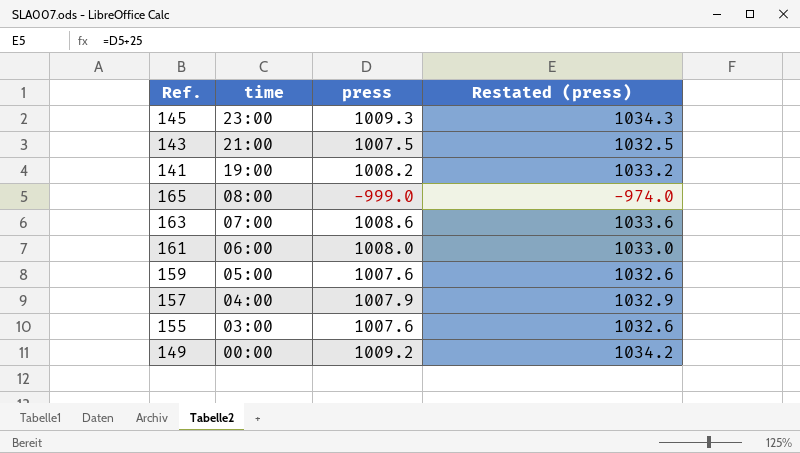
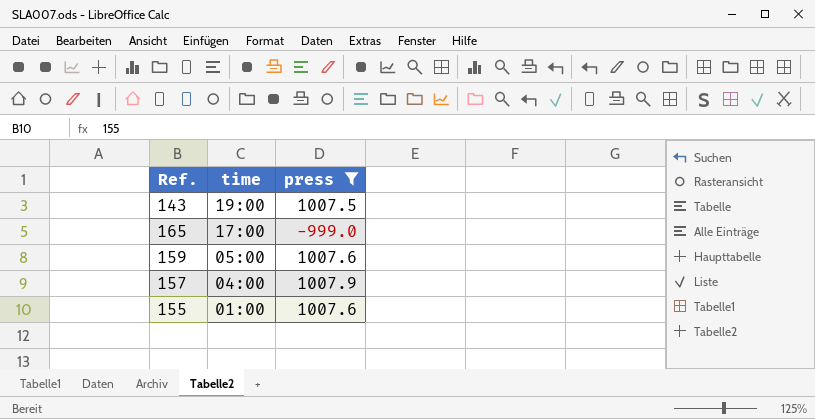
filter: none -> press <= 1007.9
column Restated (press) | formula: [press] + 25 -> none
143 | time: 21:00 -> 19:00
165 | time: 08:00 -> 17:00
155 | time: 03:00 -> 01:00

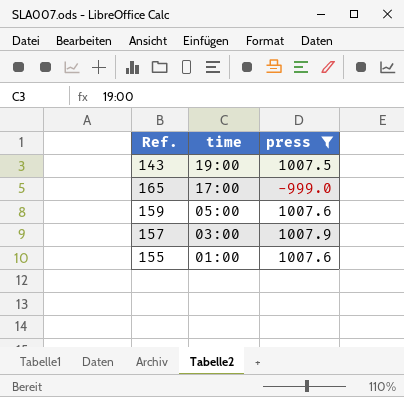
157 | time: 04:00 -> 03:00

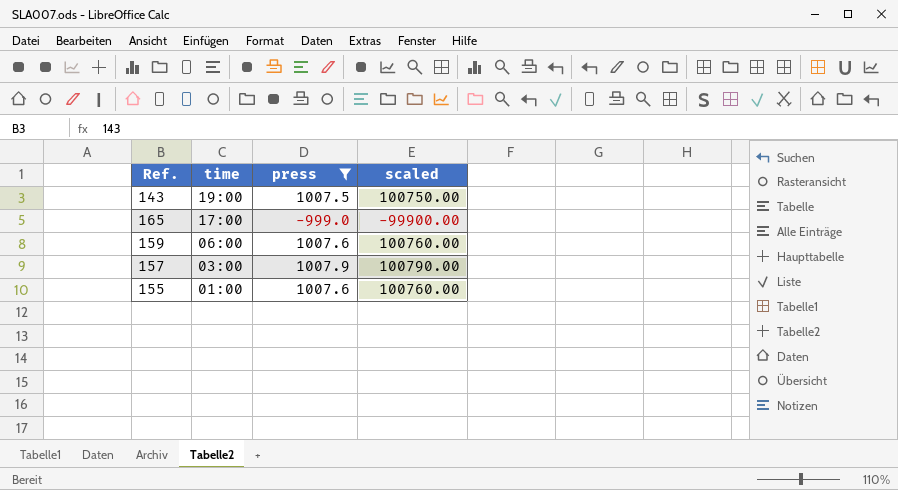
column scaled | formula: none -> [press] * 100
159 | time: 05:00 -> 06:00

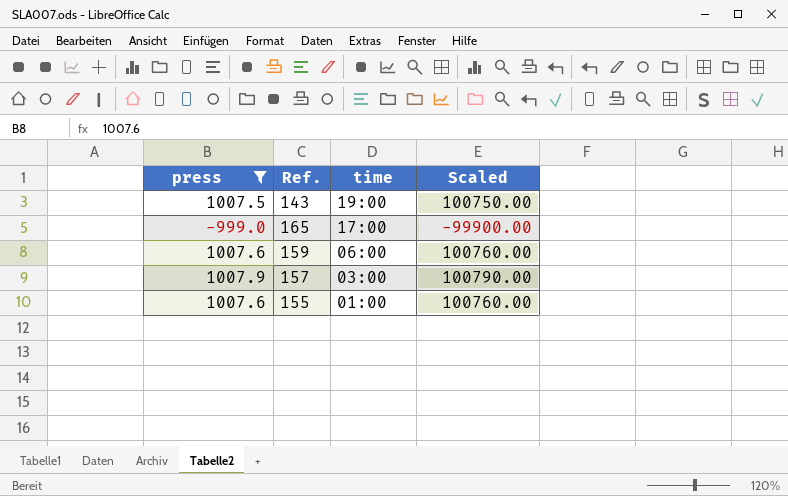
column press | position: 3 -> 1
column name: scaled -> Scaled

